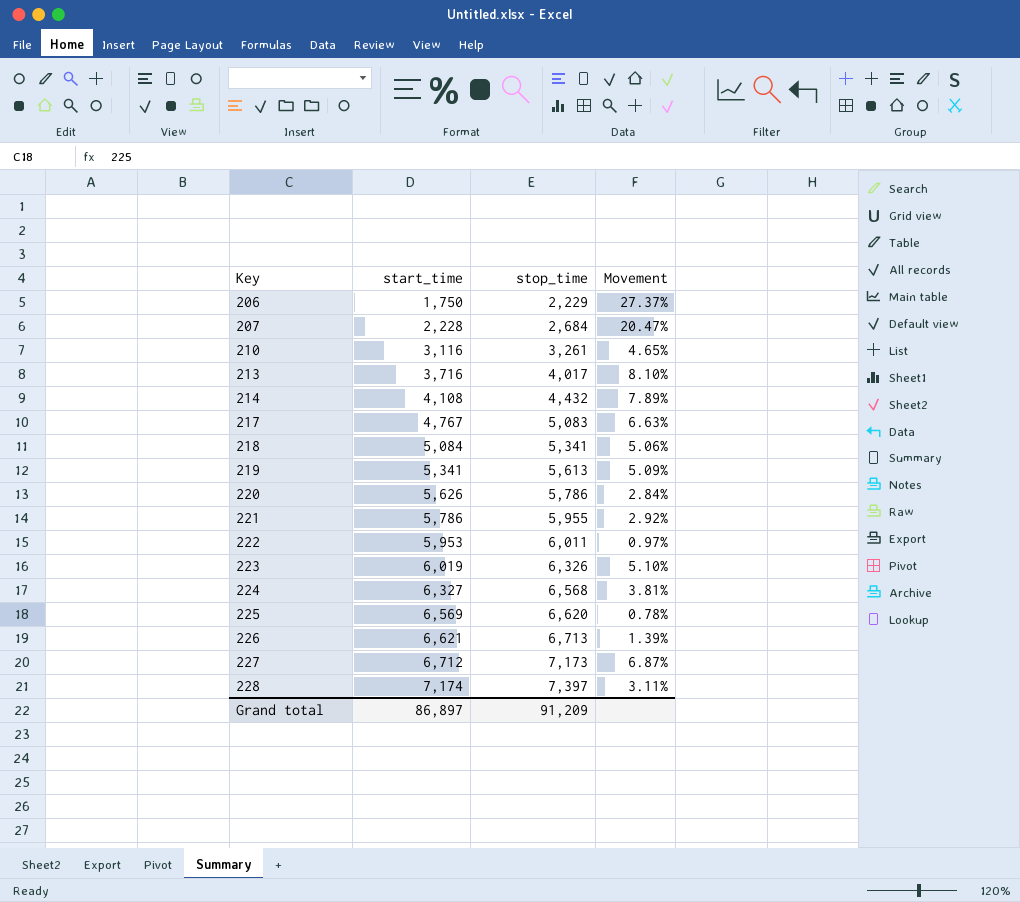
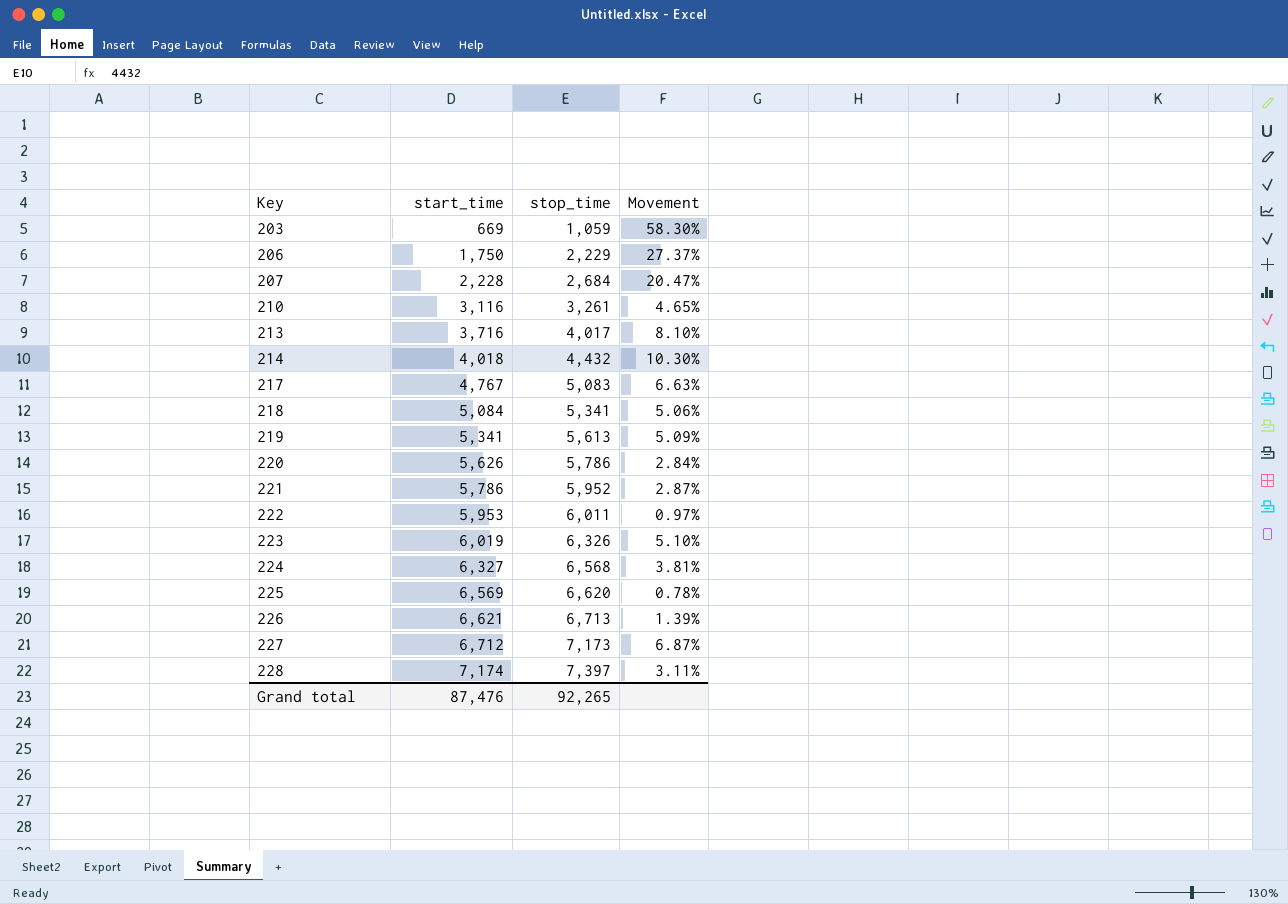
row 203: none -> 669 | 1,059 | 58.30%
214 | start_time: 4,108 -> 4,018
214 | Movement: 7.89% -> 10.30%
221 | stop_time: 5,955 -> 5,952
221 | Movement: 2.92% -> 2.87%
Grand total | start_time: 86,897 -> 87,476
Grand total | stop_time: 91,209 -> 92,265

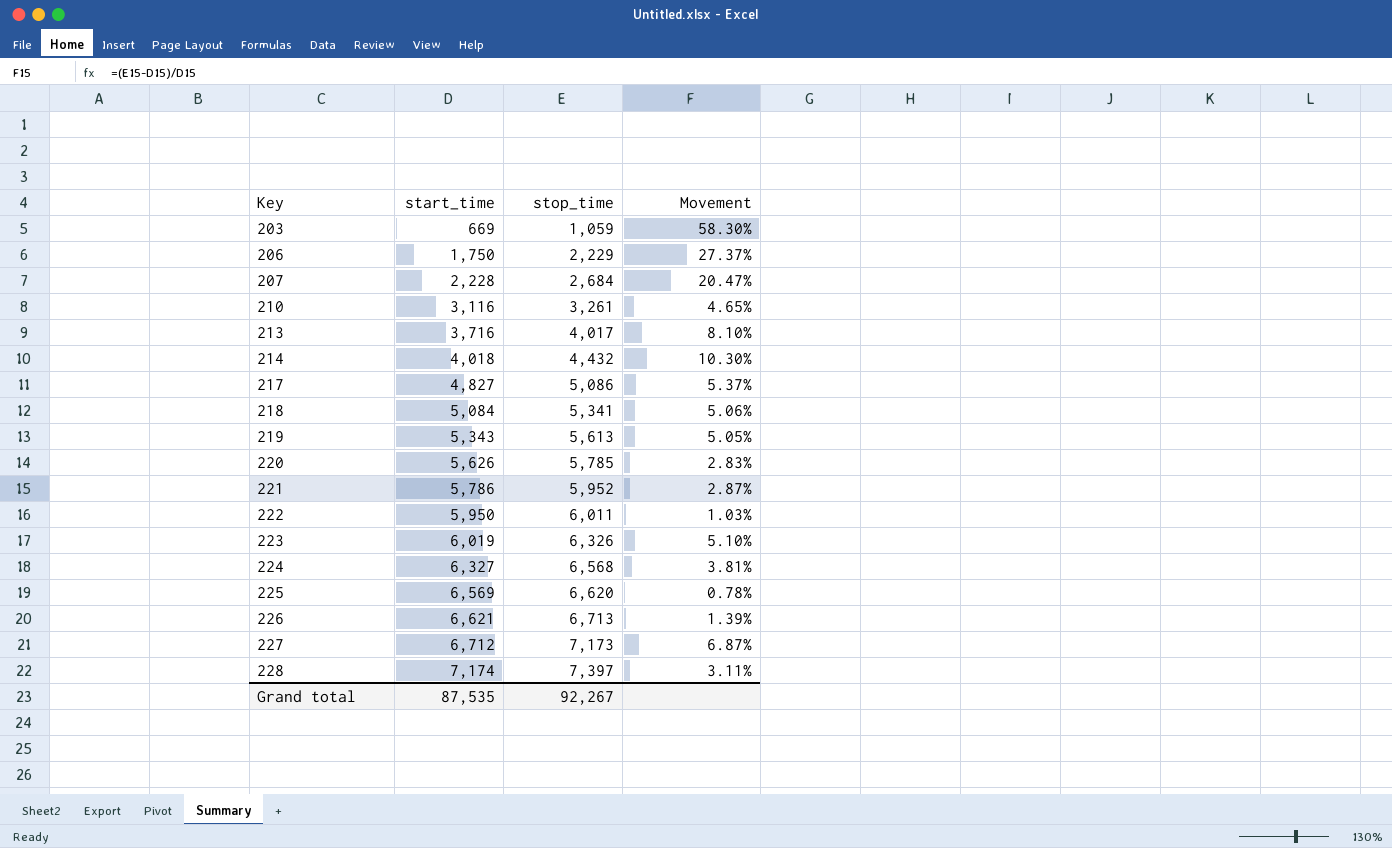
217 | start_time: 4,767 -> 4,827
217 | stop_time: 5,083 -> 5,086
217 | Movement: 6.63% -> 5.37%
219 | start_time: 5,341 -> 5,343
219 | Movement: 5.09% -> 5.05%
220 | stop_time: 5,786 -> 5,785
220 | Movement: 2.84% -> 2.83%
222 | start_time: 5,953 -> 5,950
222 | Movement: 0.97% -> 1.03%
Grand total | start_time: 87,476 -> 87,535
Grand total | stop_time: 92,265 -> 92,267

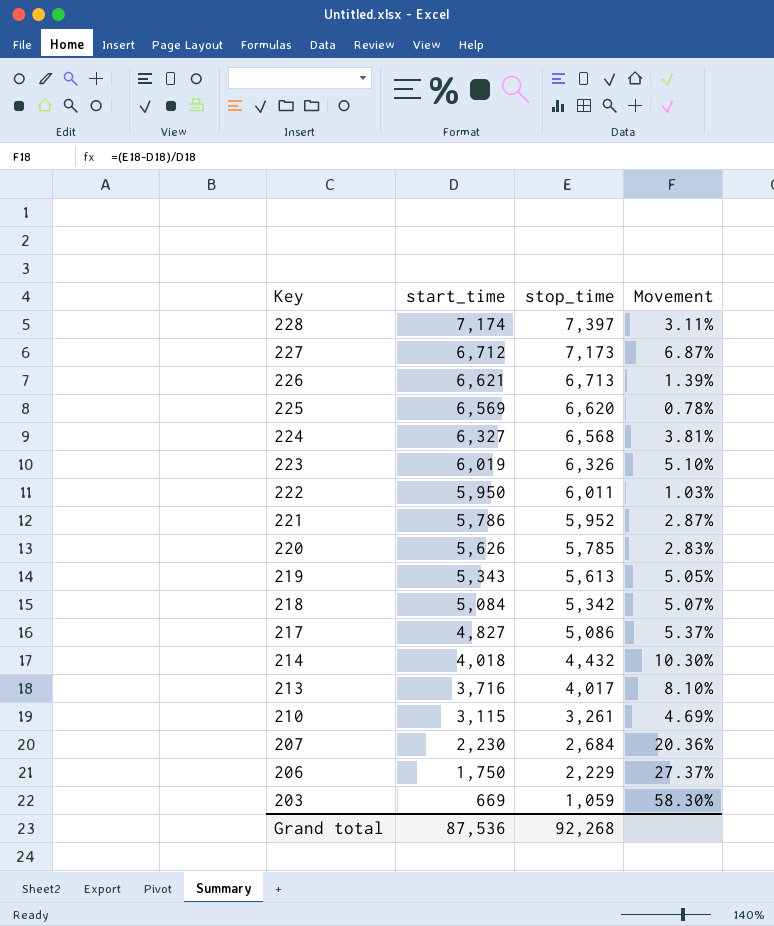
row order: Key ascending -> Key descending
218 | stop_time: 5,341 -> 5,342
218 | Movement: 5.06% -> 5.07%
210 | start_time: 3,116 -> 3,115
210 | Movement: 4.65% -> 4.69%
207 | start_time: 2,228 -> 2,230
207 | Movement: 20.47% -> 20.36%
Grand total | start_time: 87,535 -> 87,536
Grand total | stop_time: 92,267 -> 92,268

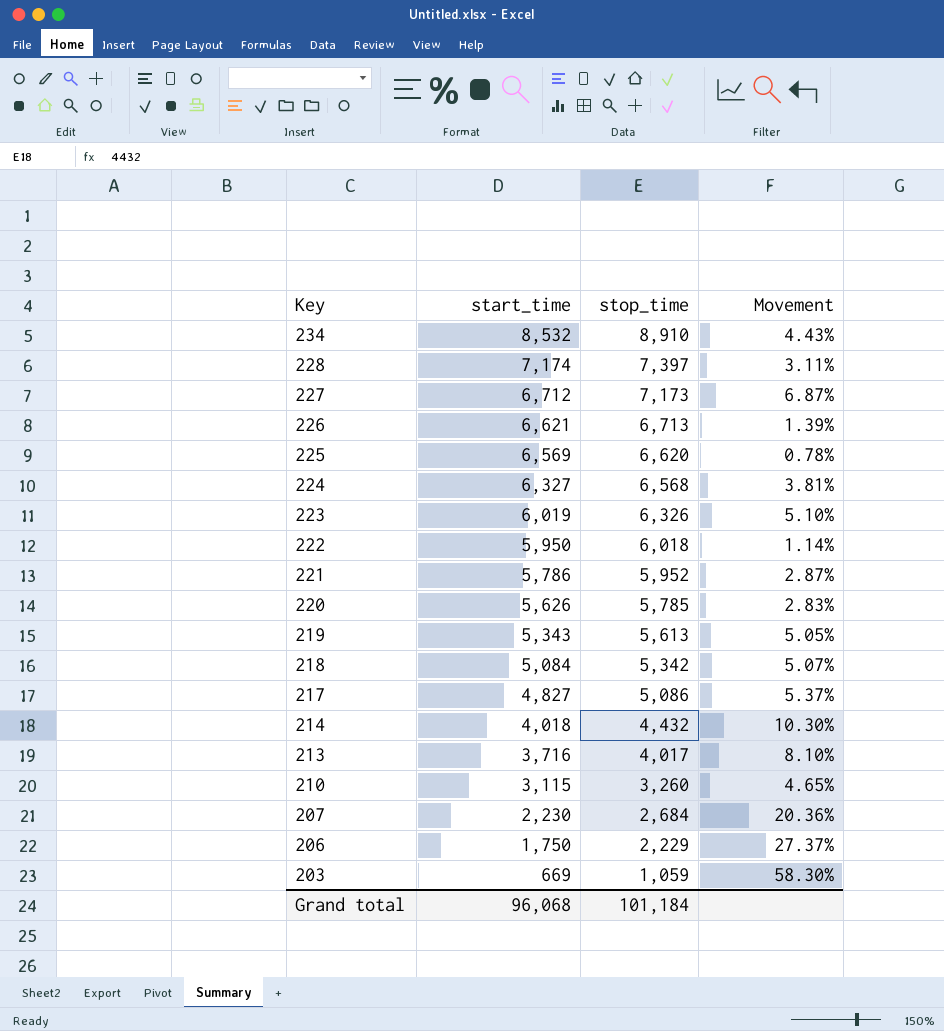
row 234: none -> 8,532 | 8,910 | 4.43%
222 | stop_time: 6,011 -> 6,018
222 | Movement: 1.03% -> 1.14%
210 | stop_time: 3,261 -> 3,260
210 | Movement: 4.69% -> 4.65%
Grand total | start_time: 87,536 -> 96,068
Grand total | stop_time: 92,268 -> 101,184

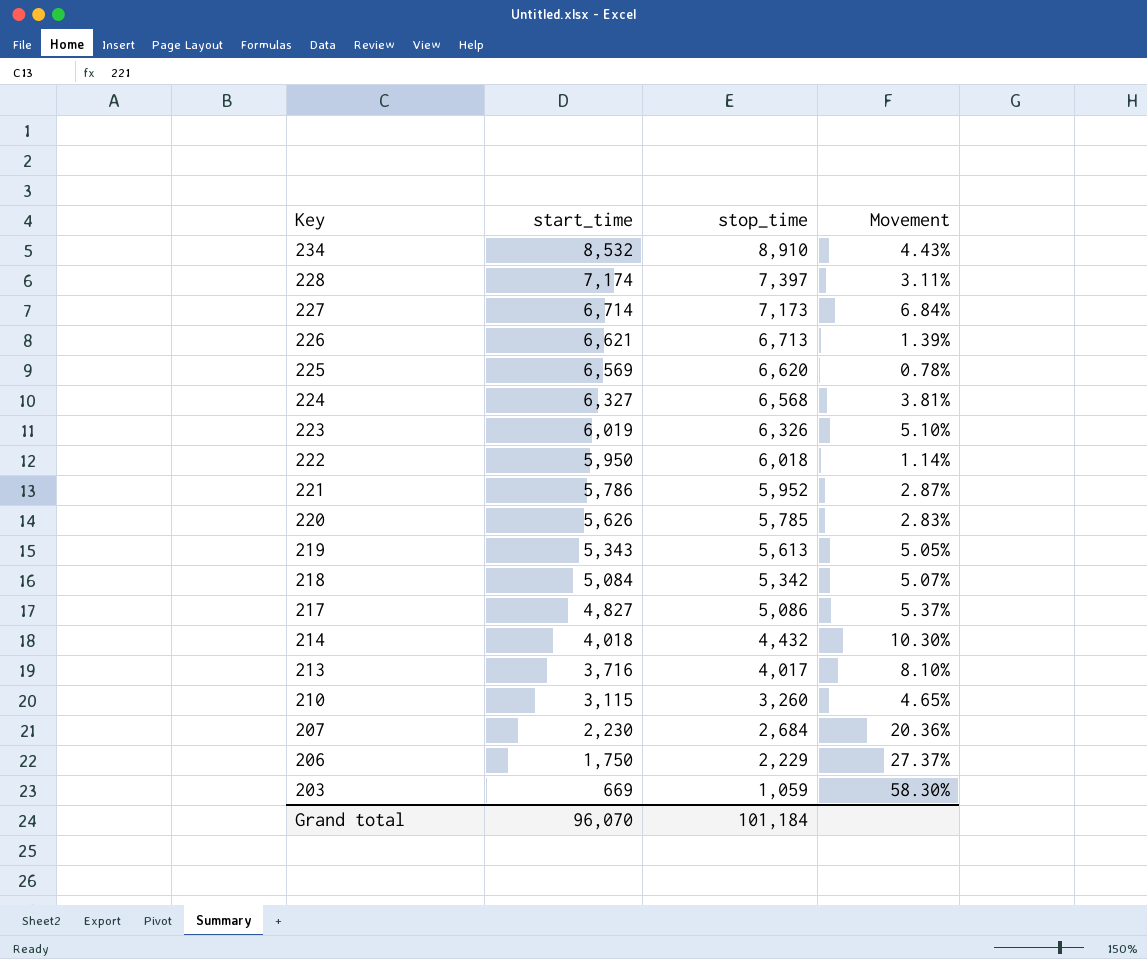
227 | start_time: 6,712 -> 6,714
227 | Movement: 6.87% -> 6.84%
Grand total | start_time: 96,068 -> 96,070

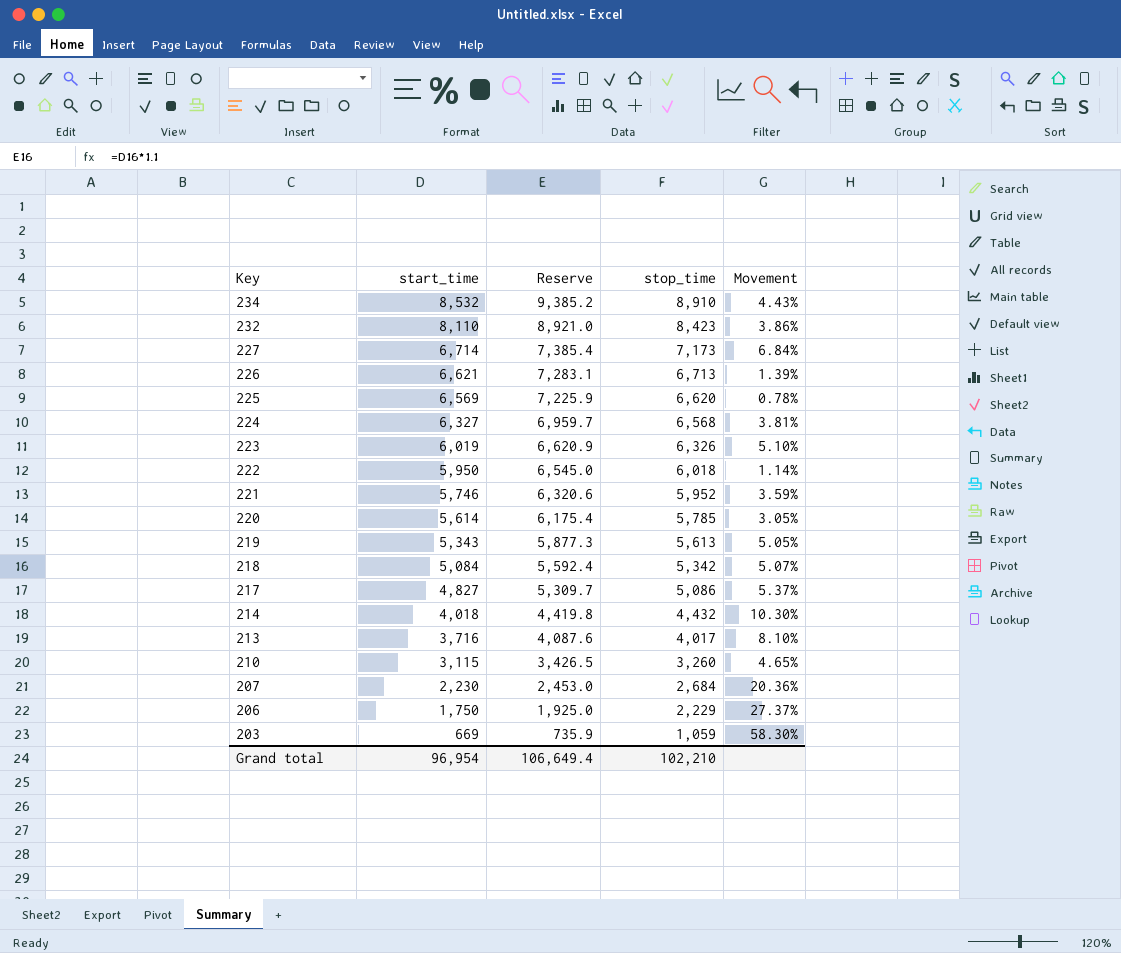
column Reserve | formula: none -> [start_time] * 1.1
row 228: 7,174 | 7,397 | 3.11% -> none
row 232: none -> 8,110 | 8,921.0 | 8,423 | 3.86%
221 | start_time: 5,786 -> 5,746
221 | Movement: 2.87% -> 3.59%
220 | start_time: 5,626 -> 5,614
220 | Movement: 2.83% -> 3.05%
Grand total | start_time: 96,070 -> 96,954
Grand total | stop_time: 101,184 -> 102,210

